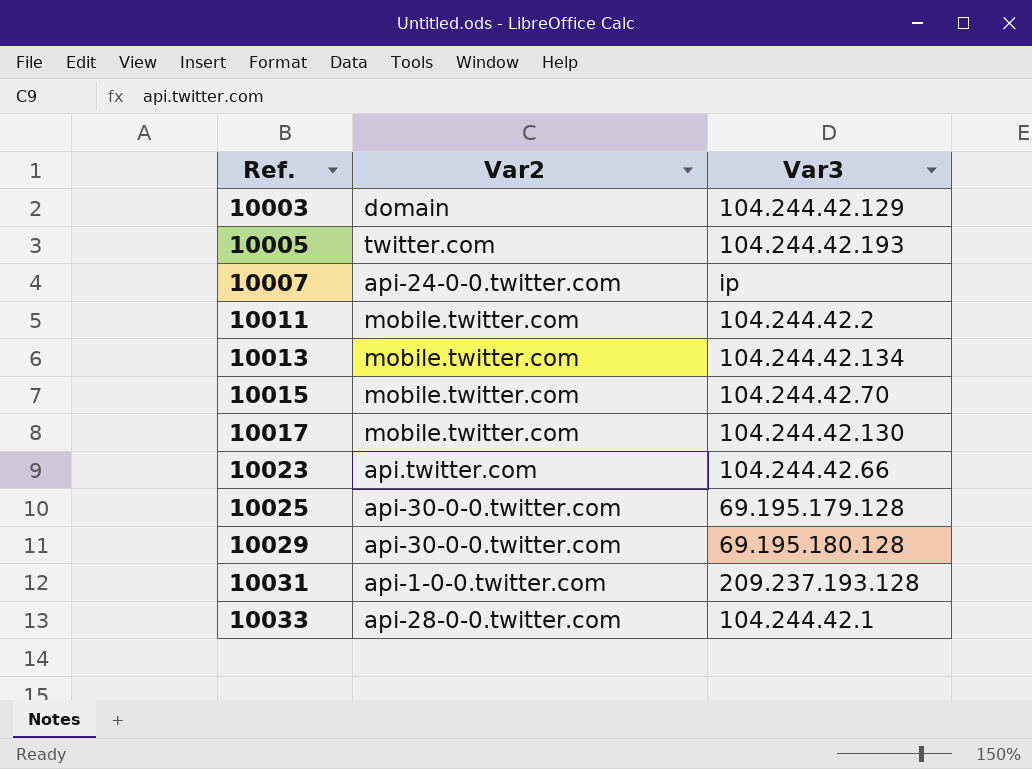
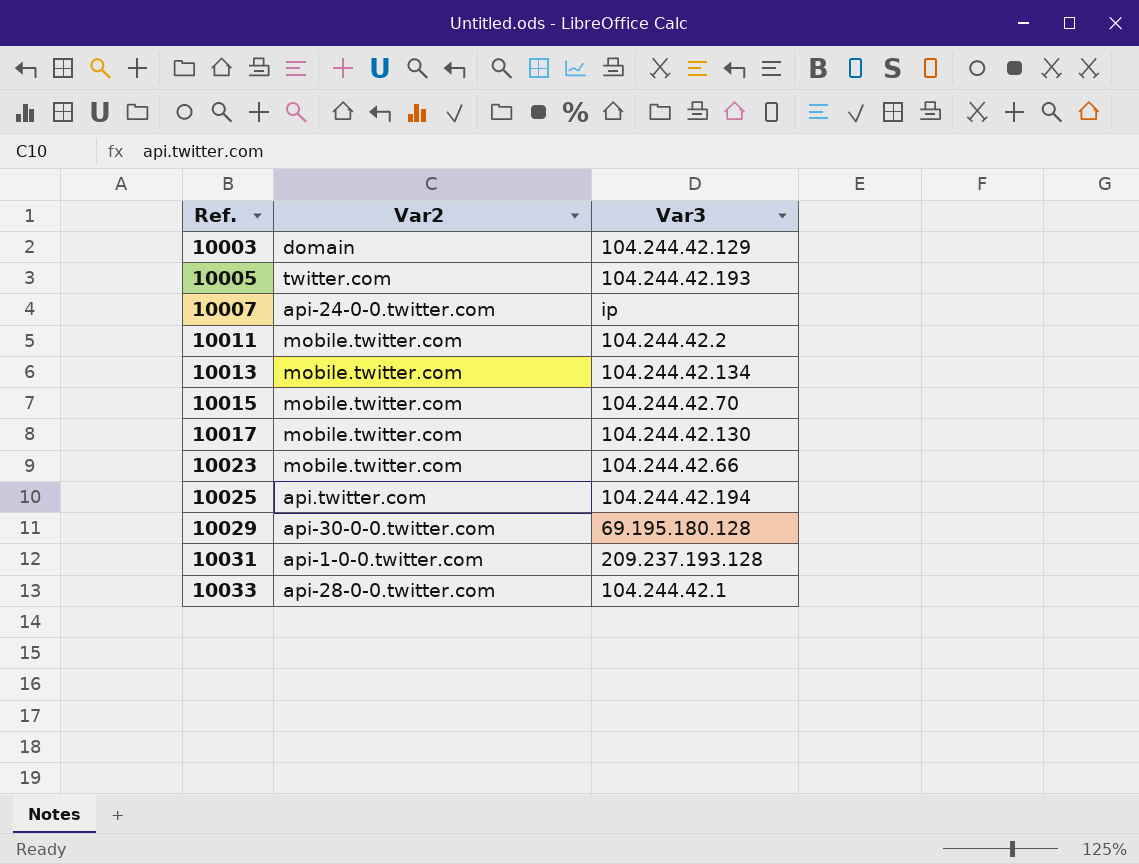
10023 | Var2: api.twitter.com -> mobile.twitter.com
10025 | Var2: api-30-0-0.twitter.com -> api.twitter.com
10025 | Var3: 69.195.179.128 -> 104.244.42.194

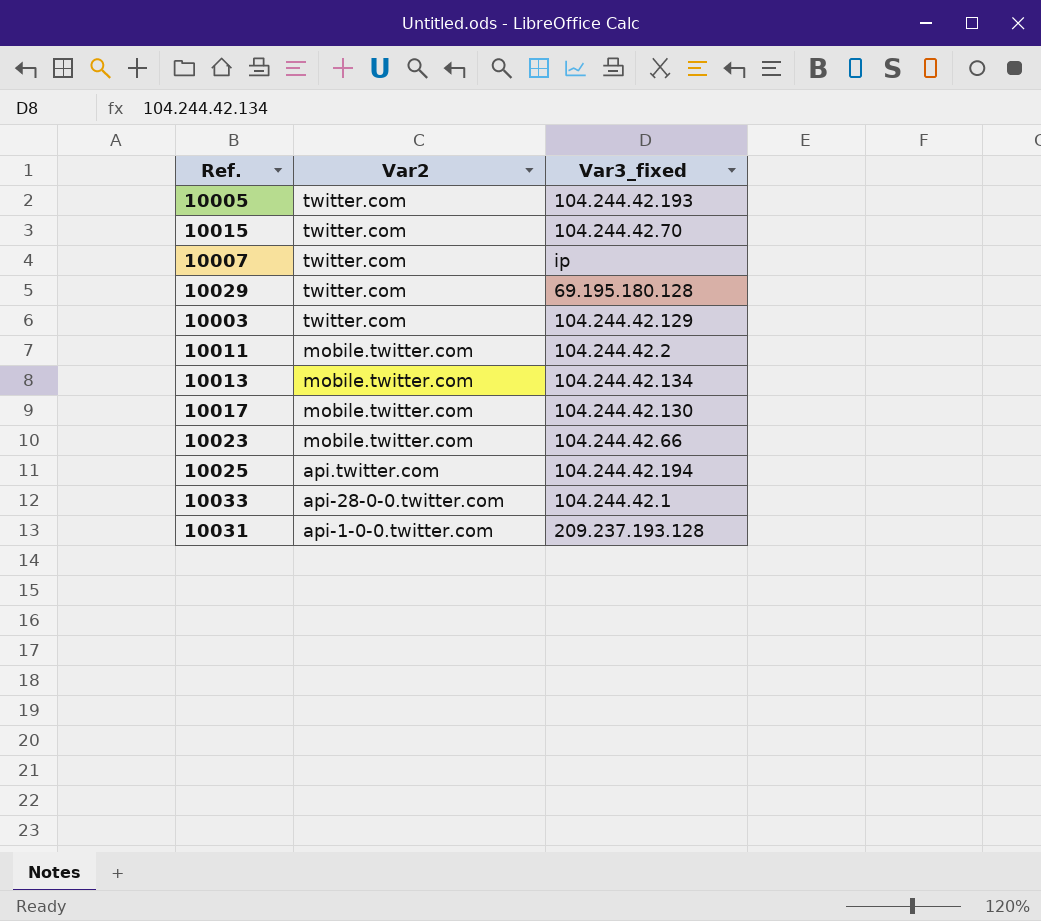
row order: Ref. ascending -> Var2 descending
column name: Var3 -> Var3_fixed
10015 | Var2: mobile.twitter.com -> twitter.com
10007 | Var2: api-24-0-0.twitter.com -> twitter.com
10029 | Var2: api-30-0-0.twitter.com -> twitter.com
10003 | Var2: domain -> twitter.com

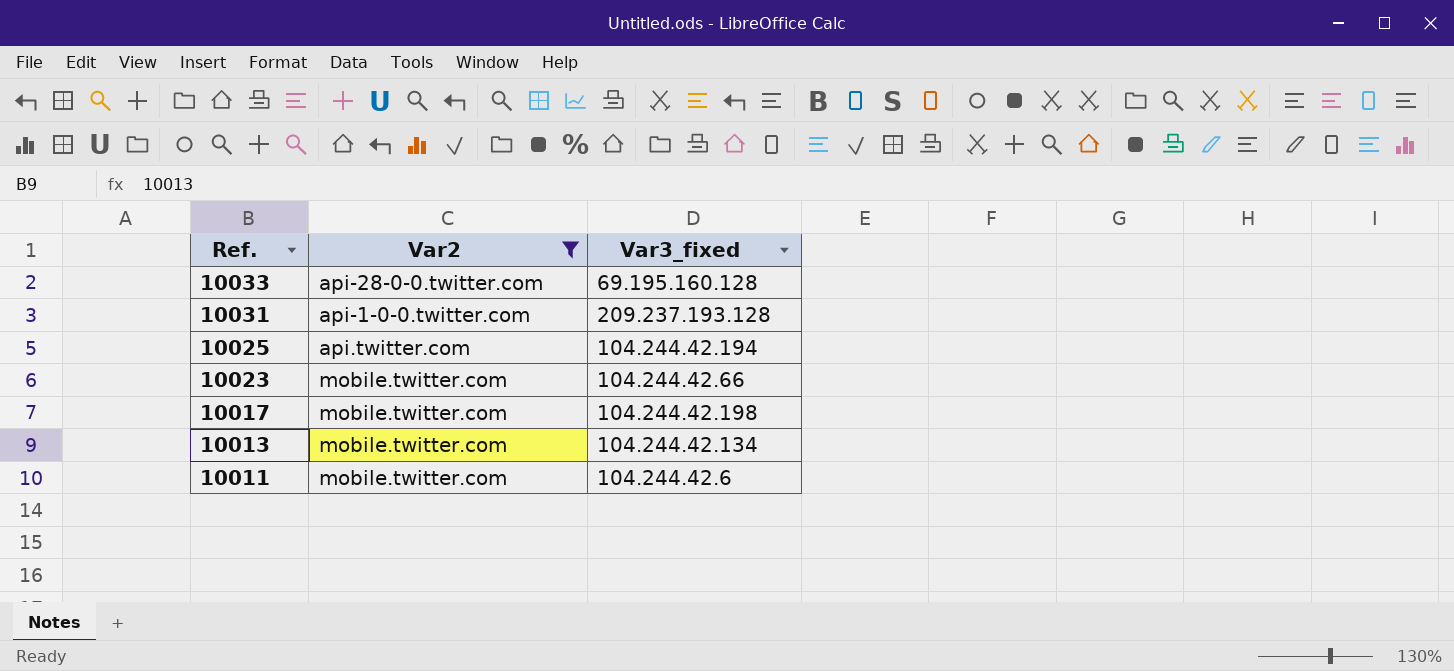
filter: none -> Var2 != twitter.com
row order: Var2 descending -> Ref. descending
10033 | Var3_fixed: 104.244.42.1 -> 69.195.160.128
10017 | Var3_fixed: 104.244.42.130 -> 104.244.42.198
10011 | Var3_fixed: 104.244.42.2 -> 104.244.42.6

